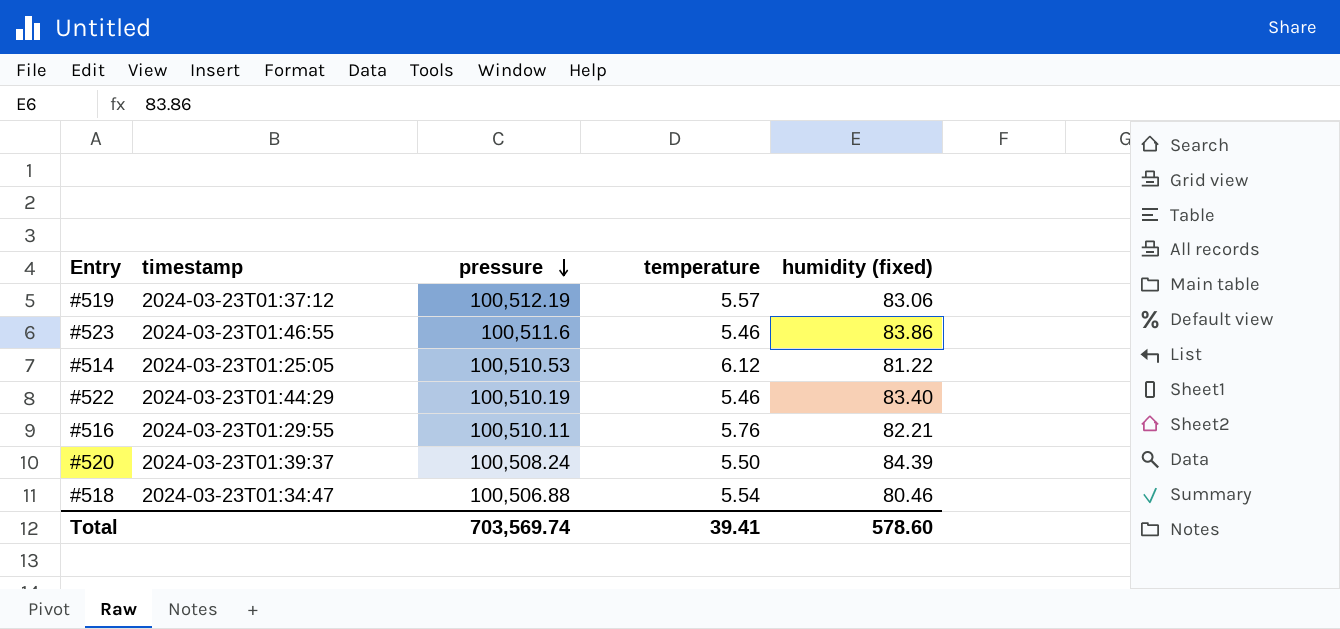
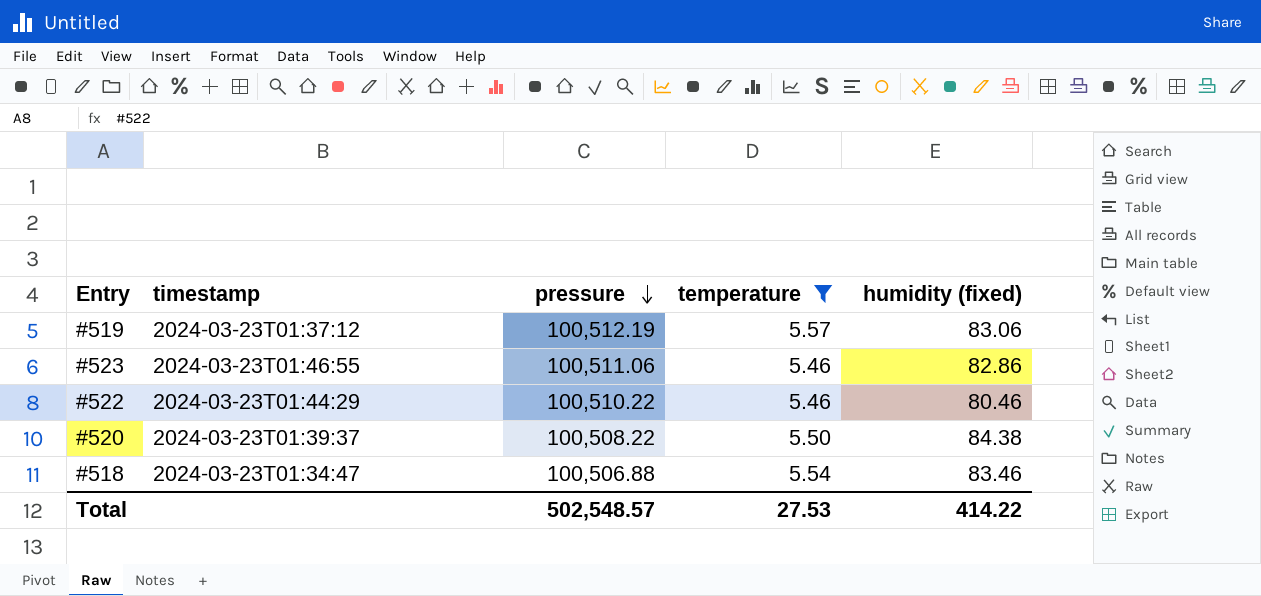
filter: none -> temperature <= 5.57
#523 | pressure: 100,511.6 -> 100,511.06
#523 | humidity (fixed): 83.86 -> 82.86
#522 | pressure: 100,510.19 -> 100,510.22
#522 | humidity (fixed): 83.40 -> 80.46
#520 | pressure: 100,508.24 -> 100,508.22
#520 | humidity (fixed): 84.39 -> 84.38
#518 | humidity (fixed): 80.46 -> 83.46
Total | pressure: 703,569.74 -> 502,548.57
Total | temperature: 39.41 -> 27.53
Total | humidity (fixed): 578.60 -> 414.22

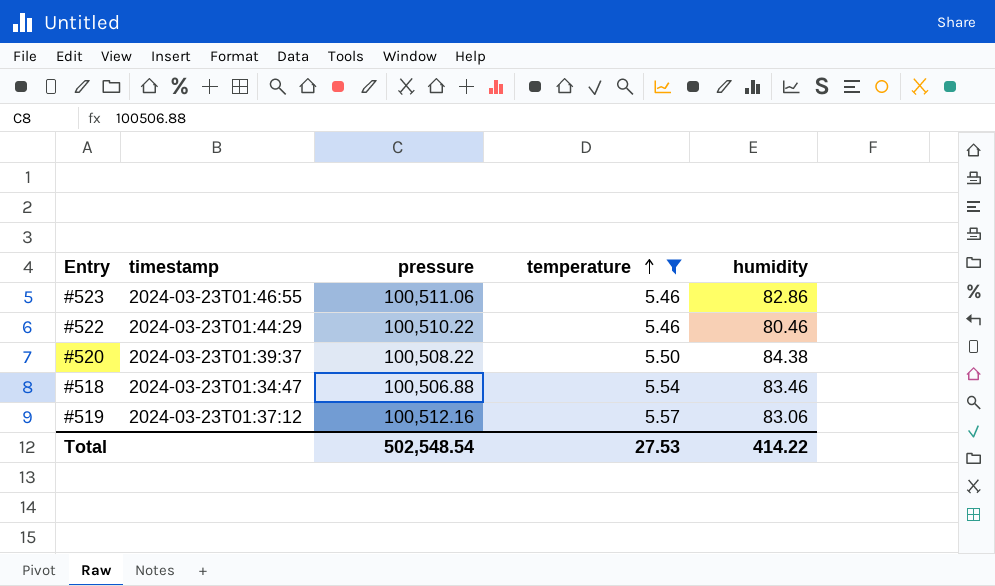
row order: pressure descending -> temperature ascending
column name: humidity (fixed) -> humidity
#519 | pressure: 100,512.19 -> 100,512.16
Total | pressure: 502,548.57 -> 502,548.54

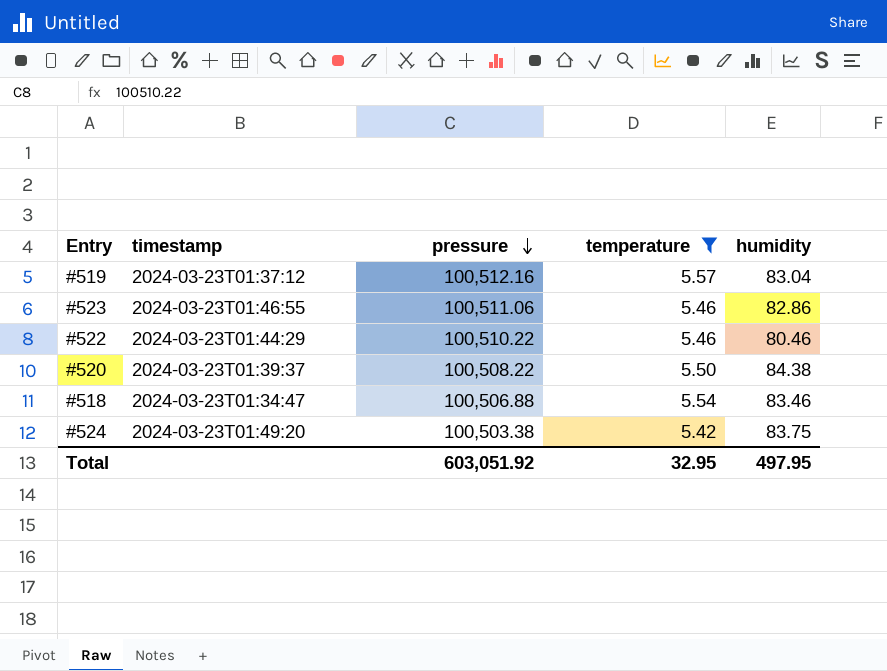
row order: temperature ascending -> pressure descending
#519 | humidity: 83.06 -> 83.04
row #524: none -> 2024-03-23T01:49:20 | 100,503.38 | 5.42 | 83.75
Total | pressure: 502,548.54 -> 603,051.92
Total | temperature: 27.53 -> 32.95
Total | humidity: 414.22 -> 497.95

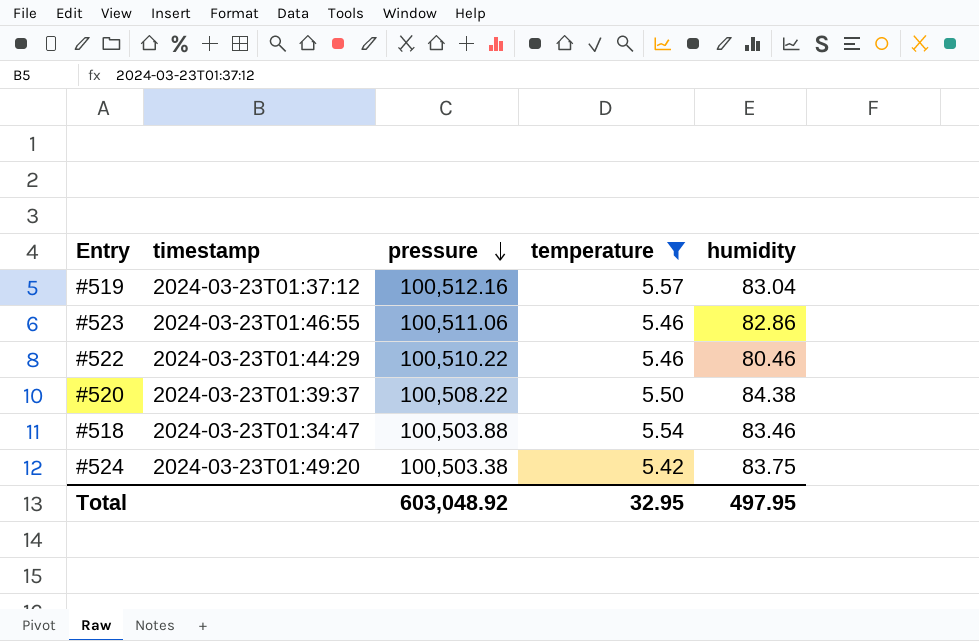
#518 | pressure: 100,506.88 -> 100,503.88
Total | pressure: 603,051.92 -> 603,048.92

